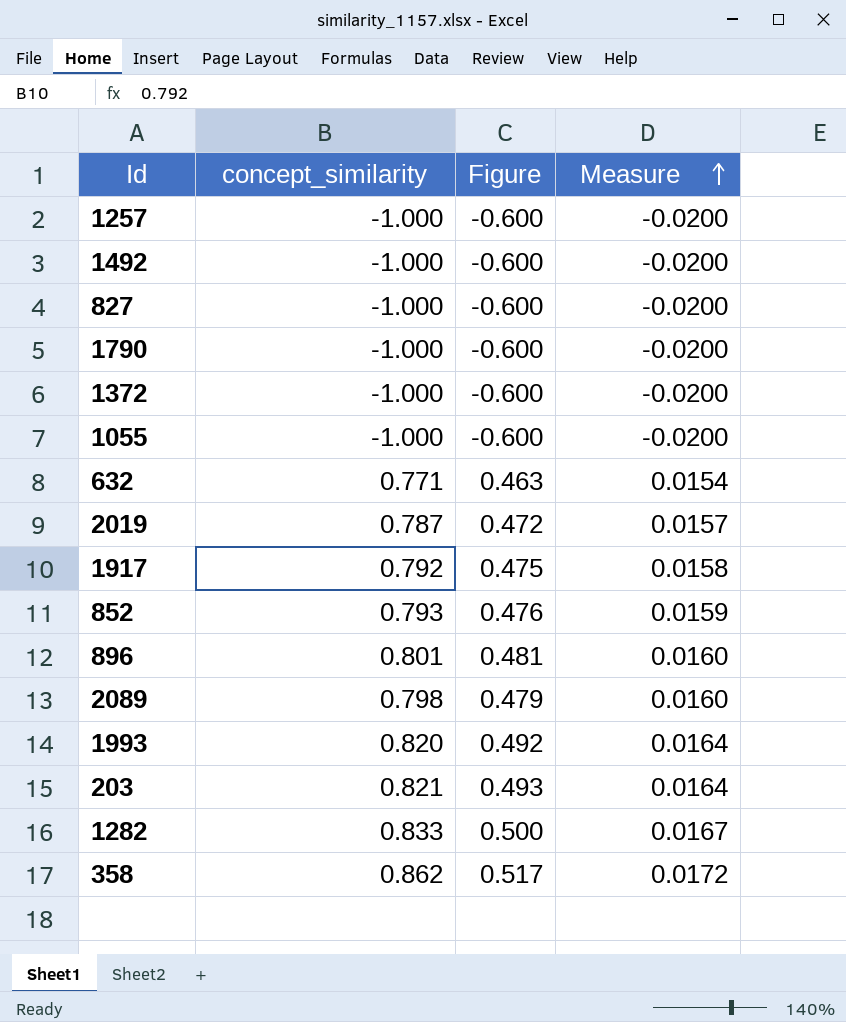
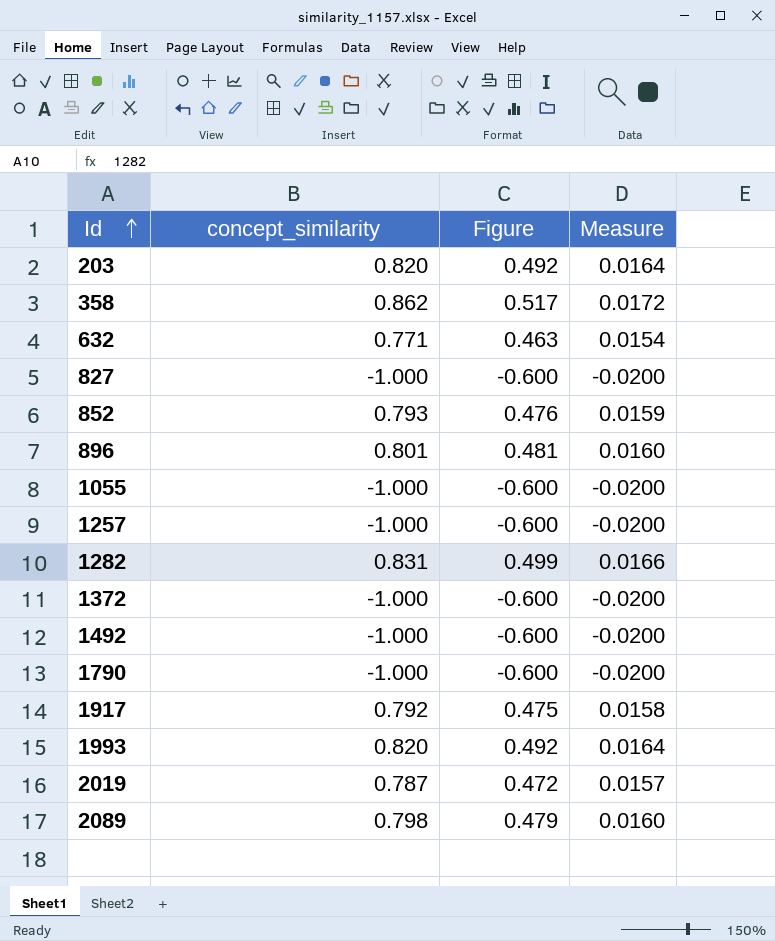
row order: Measure ascending -> Id ascending
203 | concept_similarity: 0.821 -> 0.820
203 | Figure: 0.493 -> 0.492
1282 | concept_similarity: 0.833 -> 0.831
1282 | Figure: 0.500 -> 0.499
1282 | Measure: 0.0167 -> 0.0166

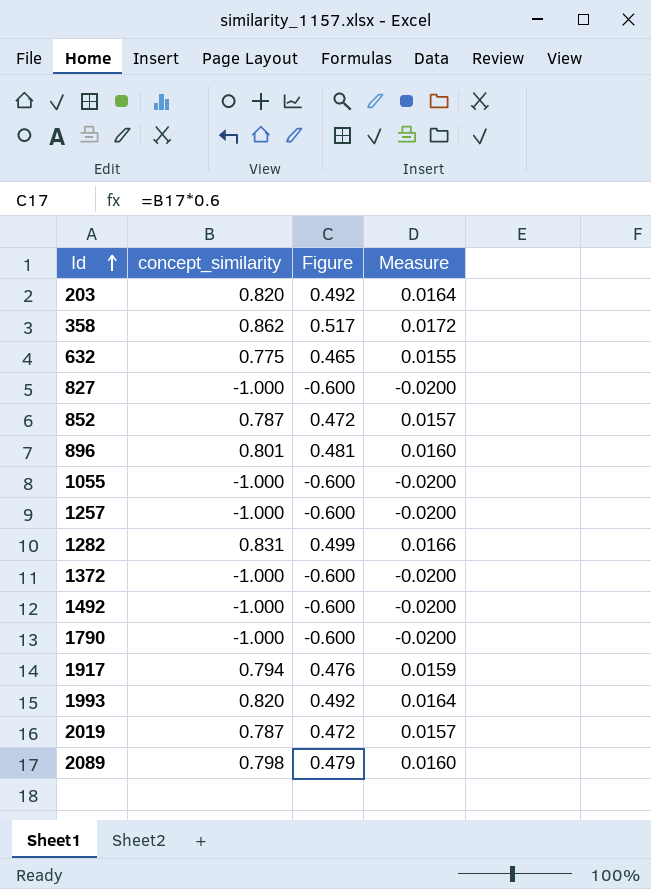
632 | concept_similarity: 0.771 -> 0.775
632 | Figure: 0.463 -> 0.465
632 | Measure: 0.0154 -> 0.0155
852 | concept_similarity: 0.793 -> 0.787
852 | Figure: 0.476 -> 0.472
852 | Measure: 0.0159 -> 0.0157
1917 | concept_similarity: 0.792 -> 0.794
1917 | Figure: 0.475 -> 0.476
1917 | Measure: 0.0158 -> 0.0159

